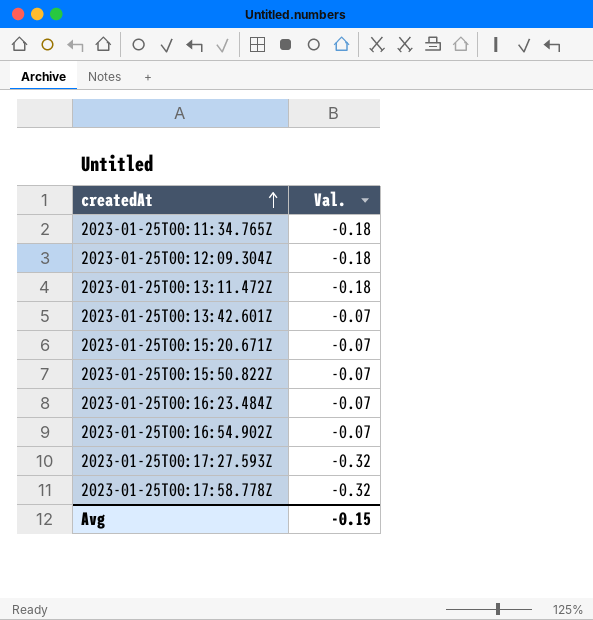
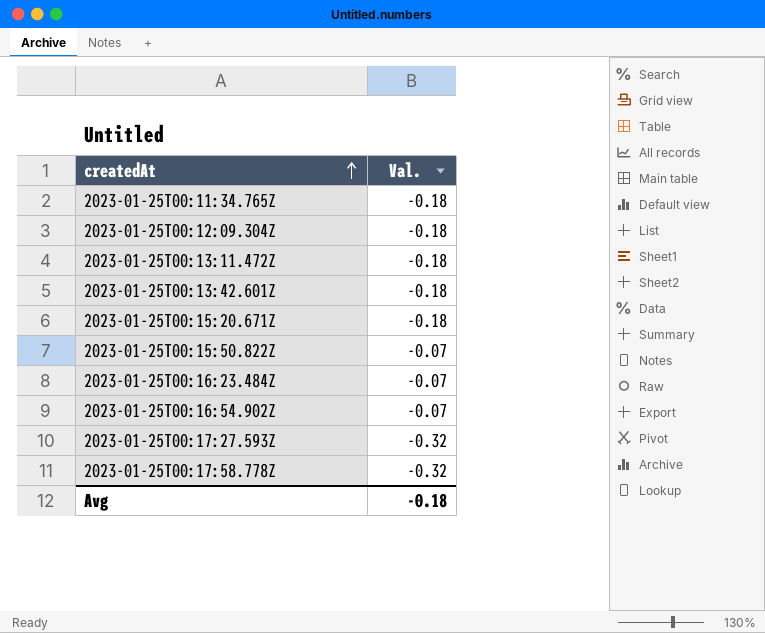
2023-01-25T00:13:42.601Z | Val.: -0.07 -> -0.18
2023-01-25T00:15:20.671Z | Val.: -0.07 -> -0.18
Avg | Val.: -0.15 -> -0.18

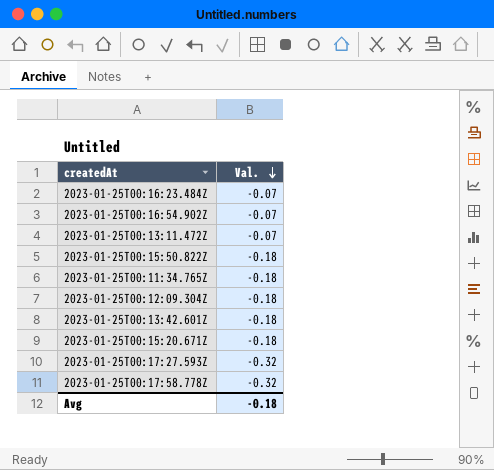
row order: createdAt ascending -> Val. descending
2023-01-25T00:13:11.472Z | Val.: -0.18 -> -0.07
2023-01-25T00:15:50.822Z | Val.: -0.07 -> -0.18

